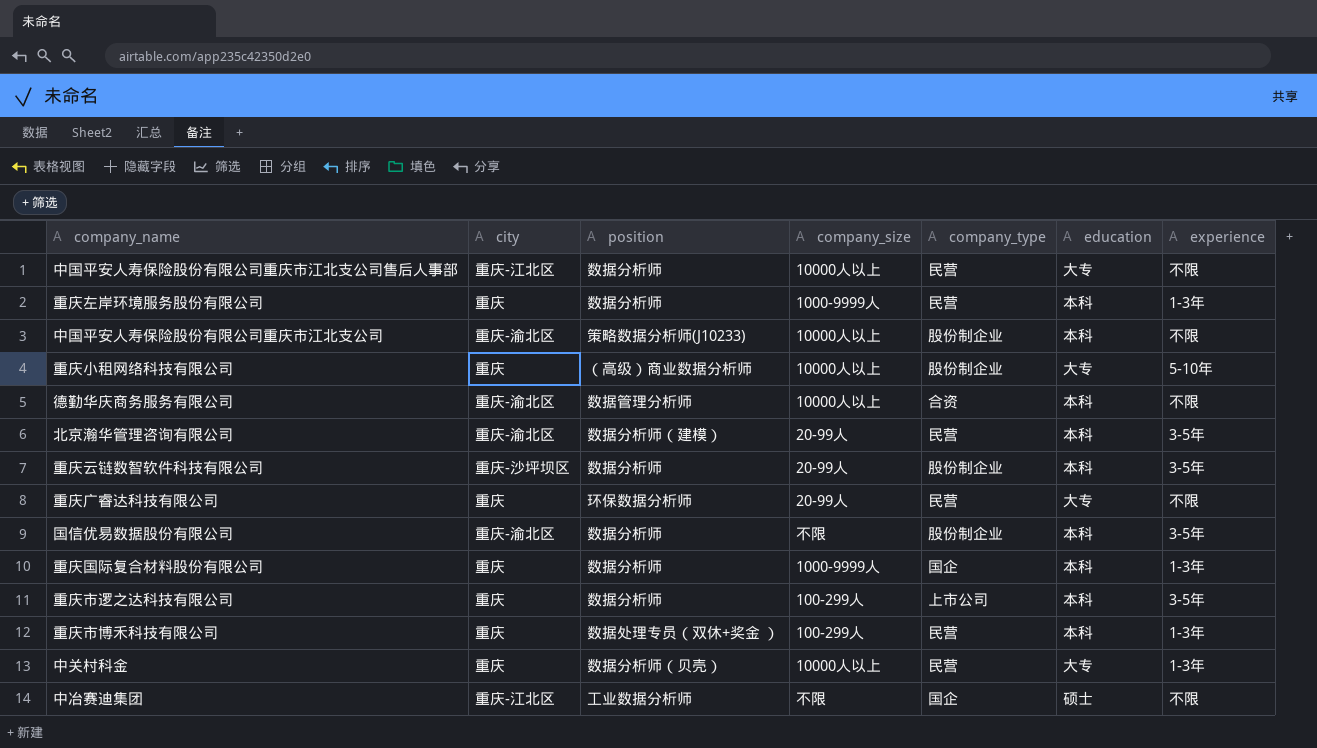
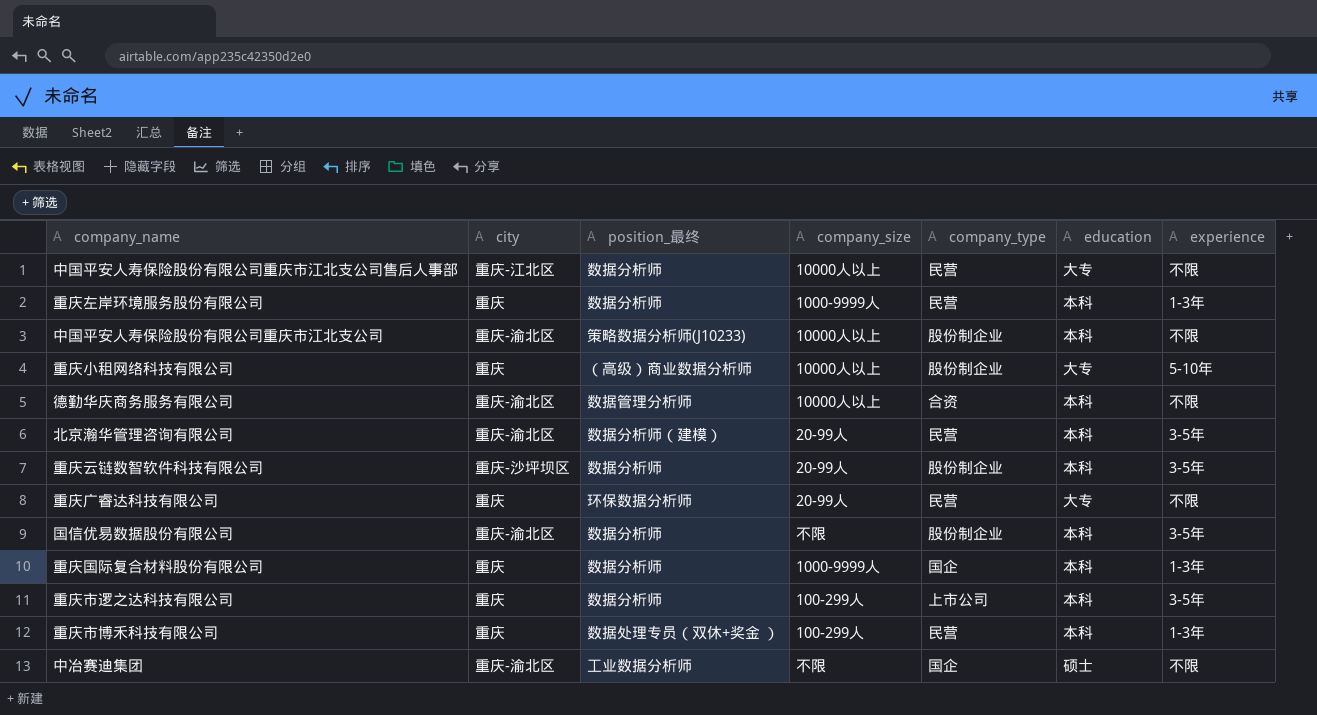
column name: position -> position_最终
row 中关村科金: 重庆 | 数据分析师（贝壳） | 10000人以上 | 民营 | 大专 | 1-3年 -> none
中冶赛迪集团 | city: 重庆-江北区 -> 重庆-渝北区

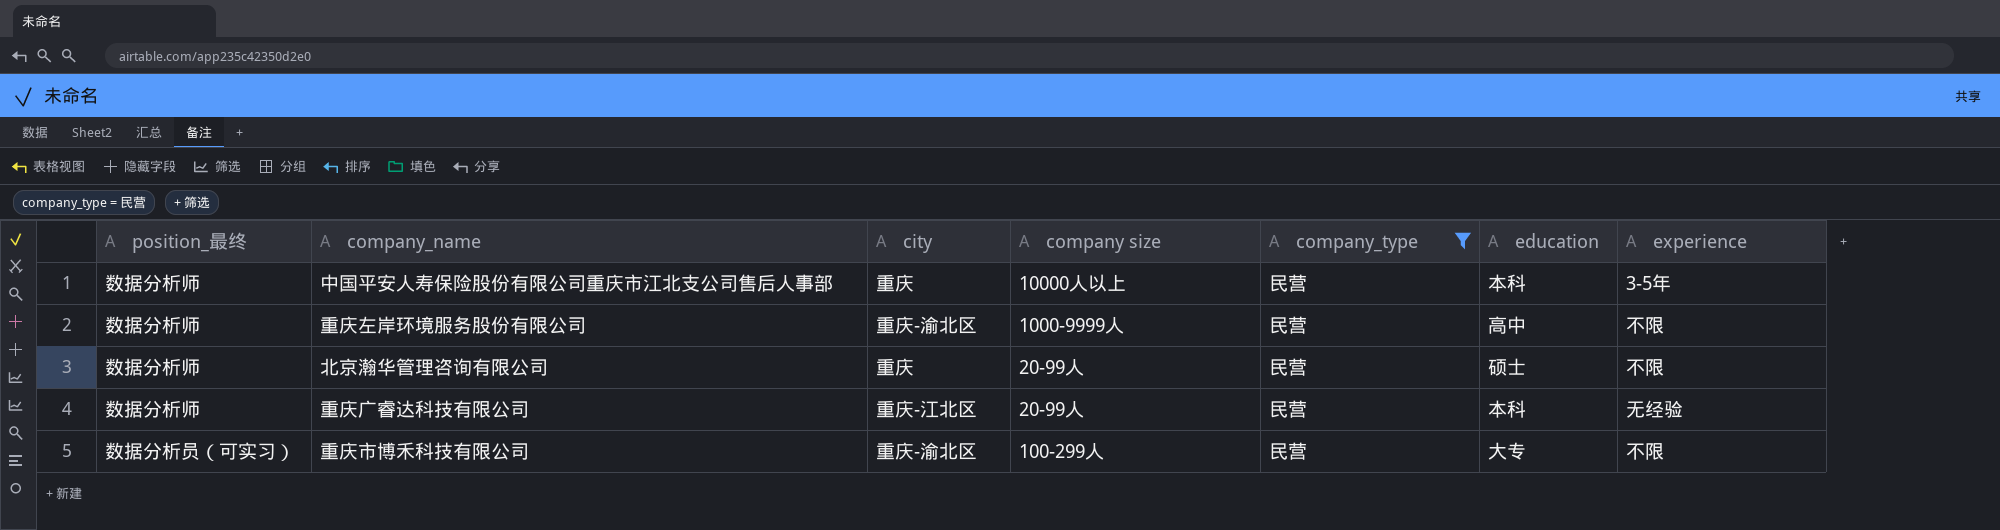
filter: none -> company_type = 民营
column position_最终 | position: 3 -> 1
column name: company_size -> company size
中国平安人寿保险股份有限公司重庆市江北支公司售后人事部 | city: 重庆-江北区 -> 重庆
中国平安人寿保险股份有限公司重庆市江北支公司售后人事部 | education: 大专 -> 本科
中国平安人寿保险股份有限公司重庆市江北支公司售后人事部 | experience: 不限 -> 3-5年
重庆左岸环境服务股份有限公司 | city: 重庆 -> 重庆-渝北区
重庆左岸环境服务股份有限公司 | education: 本科 -> 高中
重庆左岸环境服务股份有限公司 | experience: 1-3年 -> 不限
北京瀚华管理咨询有限公司 | position_最终: 数据分析师（建模） -> 数据分析师
北京瀚华管理咨询有限公司 | city: 重庆-渝北区 -> 重庆
北京瀚华管理咨询有限公司 | education: 本科 -> 硕士
北京瀚华管理咨询有限公司 | experience: 3-5年 -> 不限
重庆广睿达科技有限公司 | position_最终: 环保数据分析师 -> 数据分析师
重庆广睿达科技有限公司 | city: 重庆 -> 重庆-江北区
重庆广睿达科技有限公司 | education: 大专 -> 本科
重庆广睿达科技有限公司 | experience: 不限 -> 无经验
重庆市博禾科技有限公司 | position_最终: 数据处理专员（双休+奖金 ） -> 数据分析员（可实习）
重庆市博禾科技有限公司 | city: 重庆 -> 重庆-渝北区
重庆市博禾科技有限公司 | education: 本科 -> 大专
重庆市博禾科技有限公司 | experience: 1-3年 -> 不限

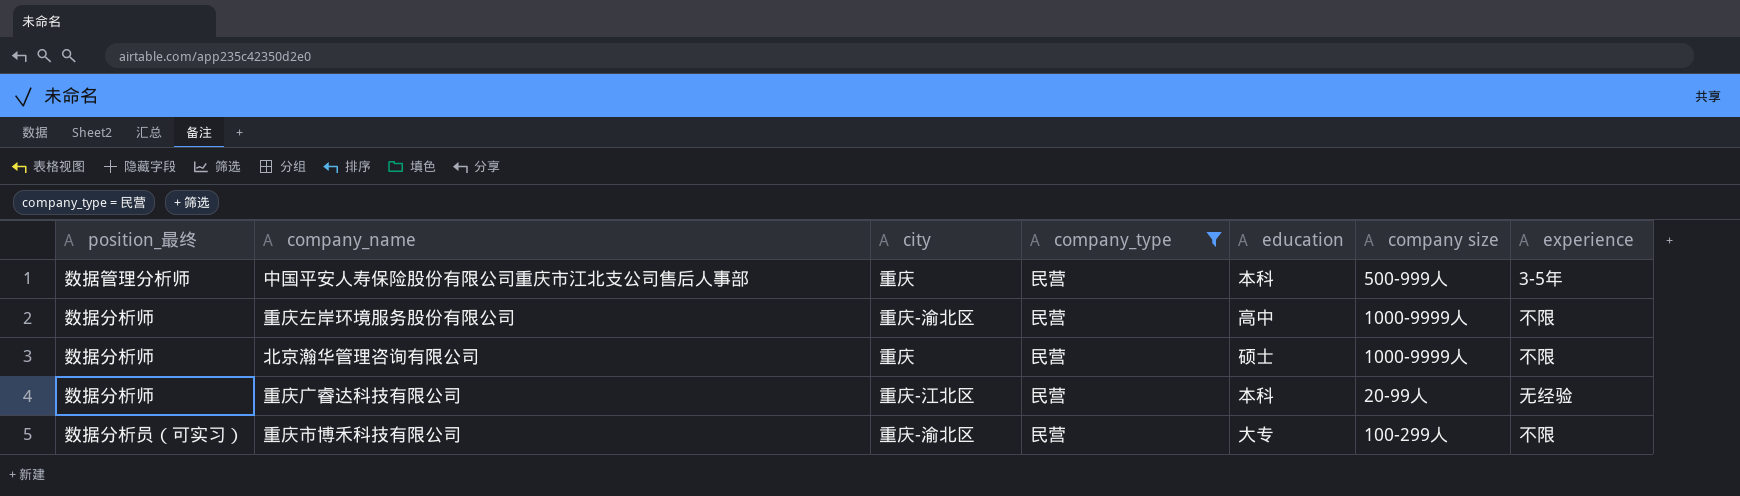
column company size | position: 4 -> 6
中国平安人寿保险股份有限公司重庆市江北支公司售后人事部 | position_最终: 数据分析师 -> 数据管理分析师
中国平安人寿保险股份有限公司重庆市江北支公司售后人事部 | company size: 10000人以上 -> 500-999人
北京瀚华管理咨询有限公司 | company size: 20-99人 -> 1000-9999人

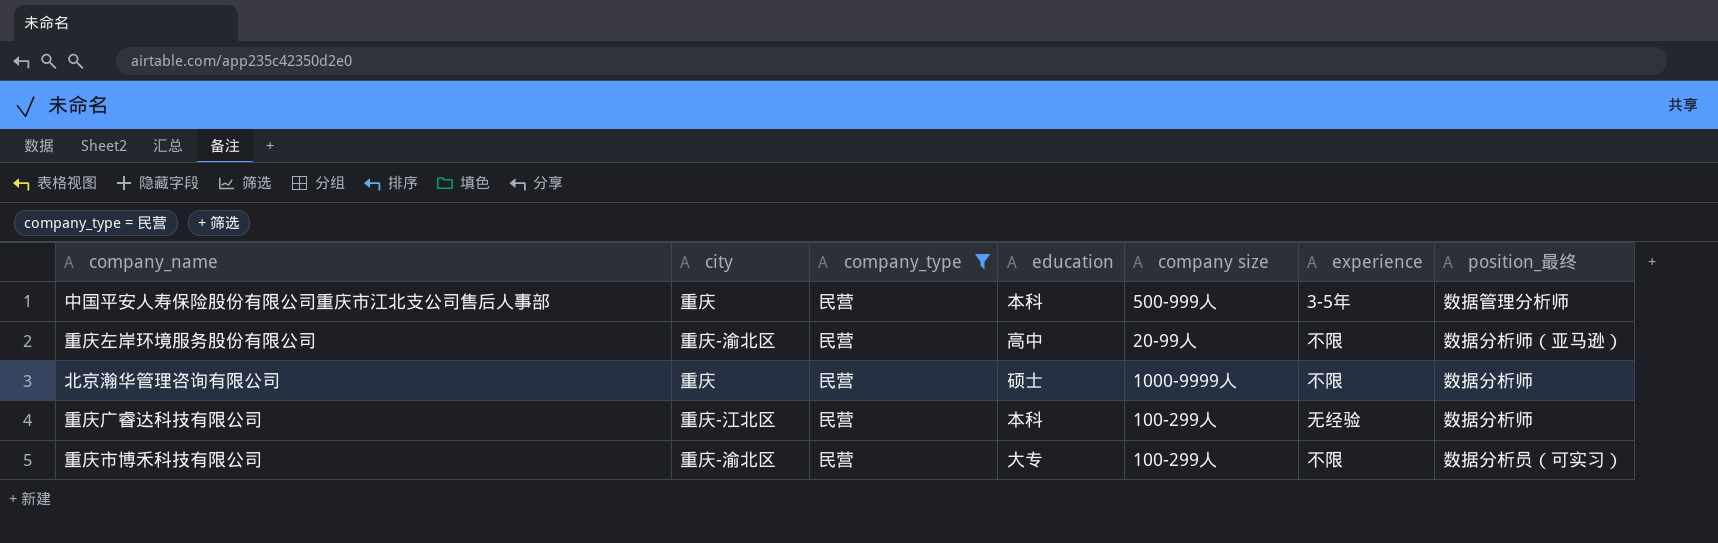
column position_最终 | position: 1 -> 7
重庆左岸环境服务股份有限公司 | company size: 1000-9999人 -> 20-99人
重庆左岸环境服务股份有限公司 | position_最终: 数据分析师 -> 数据分析师（亚马逊）
重庆广睿达科技有限公司 | company size: 20-99人 -> 100-299人

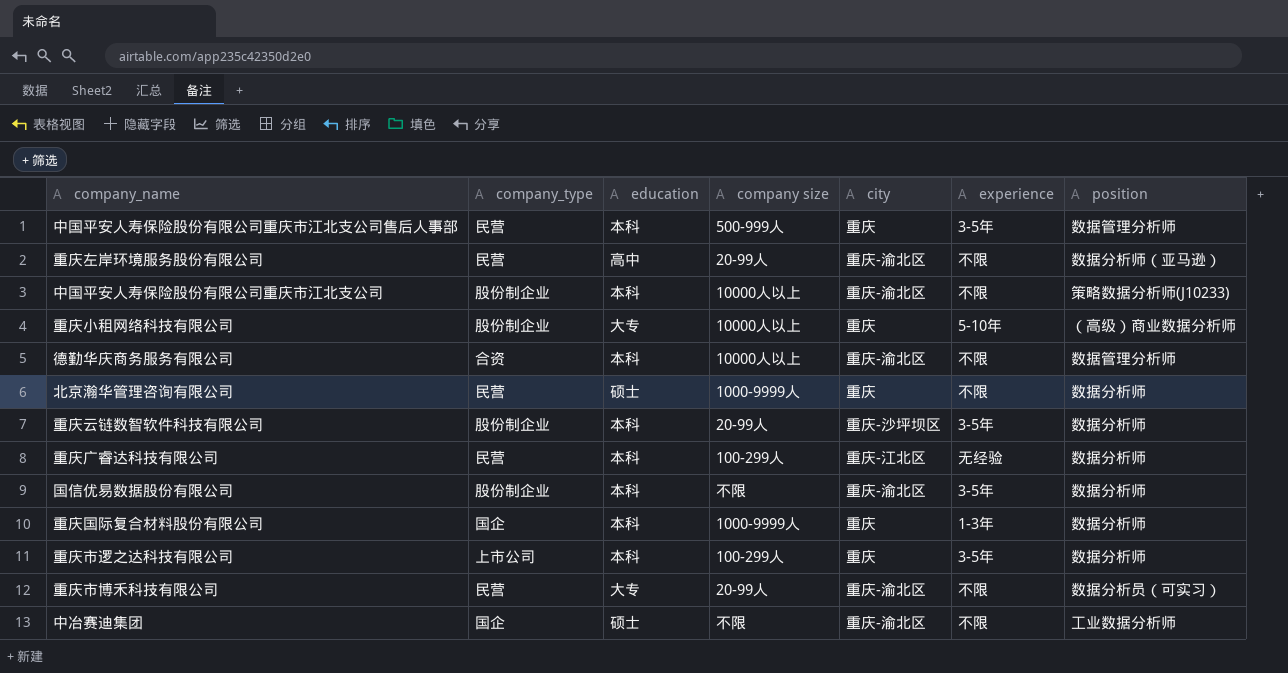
filter: company_type = 民营 -> none
column city | position: 2 -> 5
column name: position_最终 -> position
重庆市博禾科技有限公司 | company size: 100-299人 -> 20-99人

